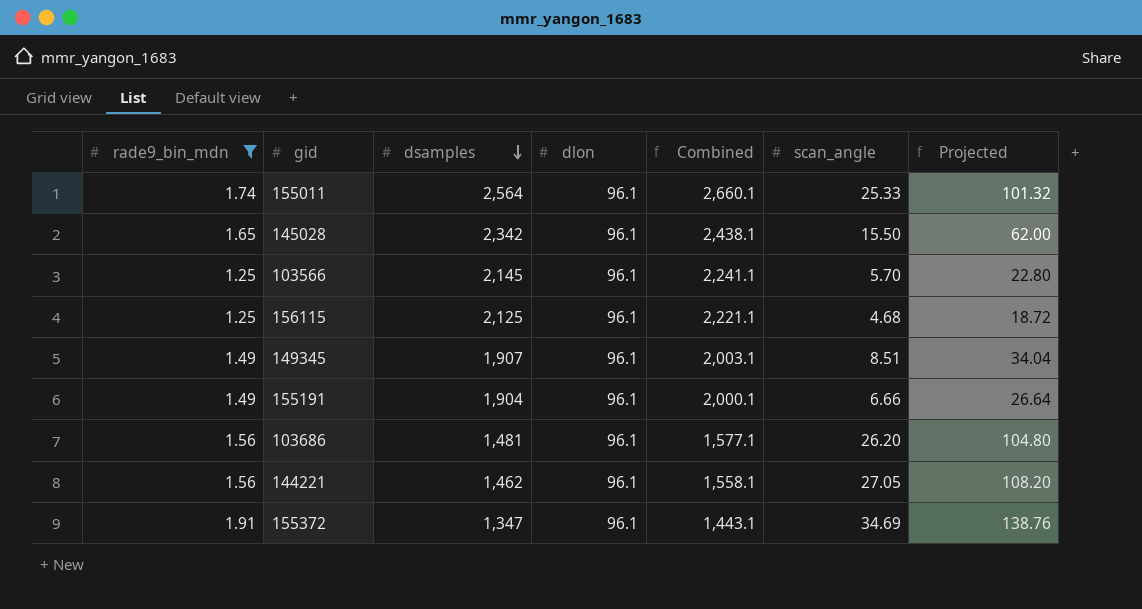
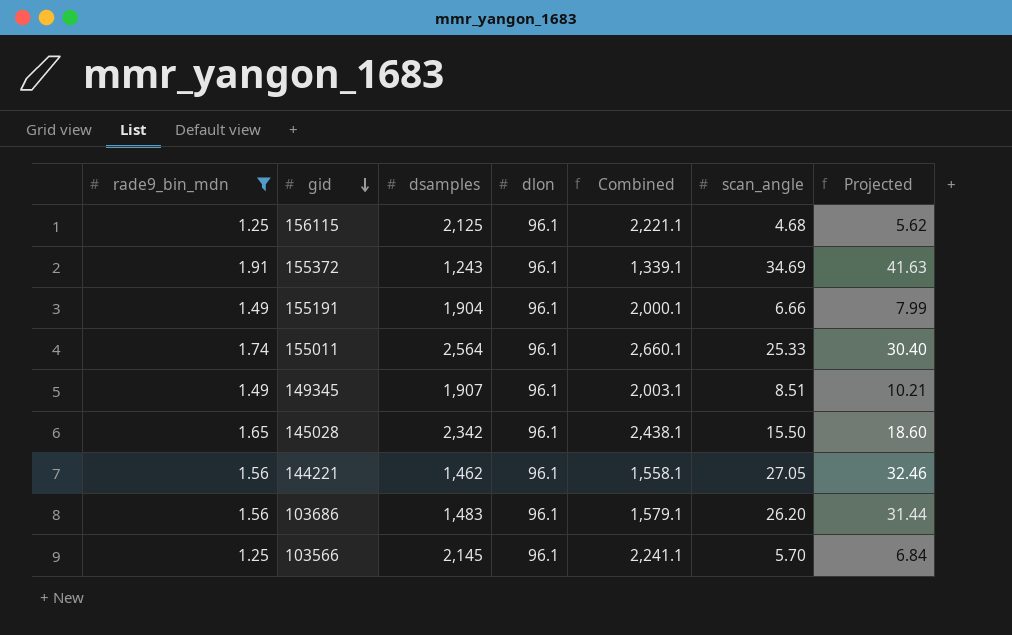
row order: dsamples descending -> gid descending
column Projected | formula: [scan_angle] * 4 -> [scan_angle] * 1.2
155372 | dsamples: 1,347 -> 1,243
155372 | Combined: 1,443.1 -> 1,339.1
103686 | dsamples: 1,481 -> 1,483
103686 | Combined: 1,577.1 -> 1,579.1

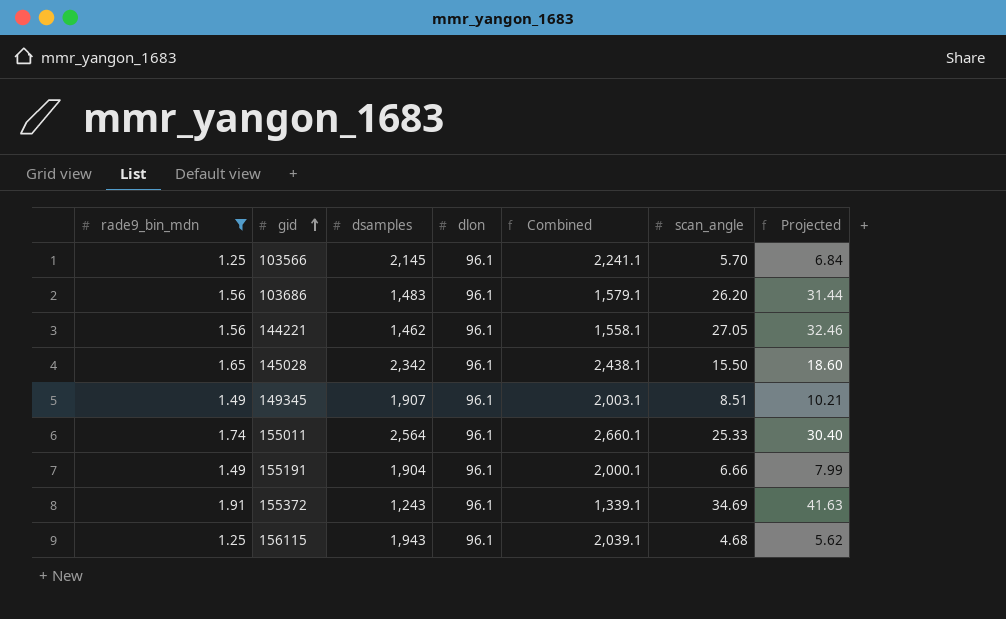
row order: gid descending -> gid ascending
156115 | dsamples: 2,125 -> 1,943
156115 | Combined: 2,221.1 -> 2,039.1

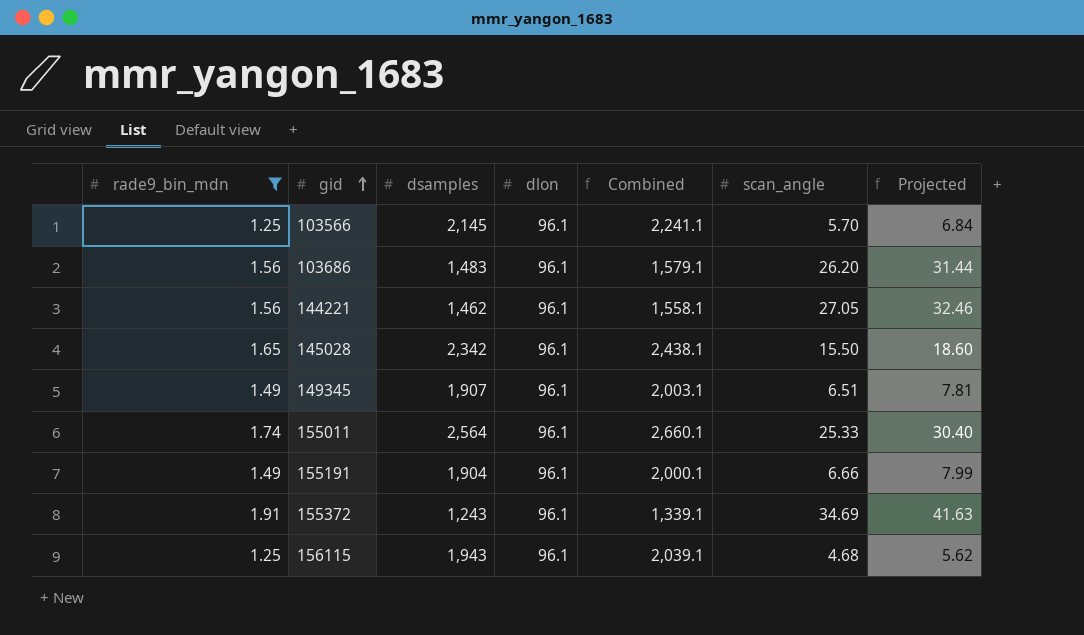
149345 | scan_angle: 8.51 -> 6.51
149345 | Projected: 10.21 -> 7.81

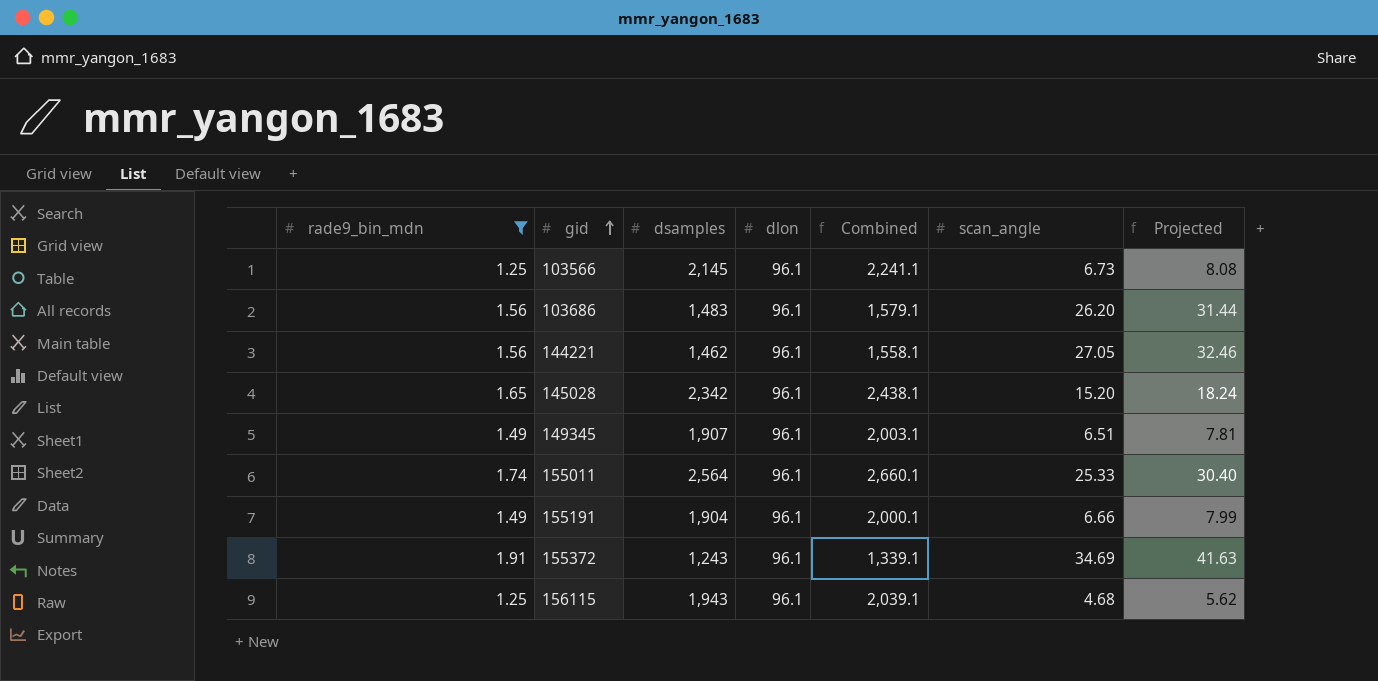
103566 | scan_angle: 5.70 -> 6.73
103566 | Projected: 6.84 -> 8.08
145028 | scan_angle: 15.50 -> 15.20
145028 | Projected: 18.60 -> 18.24

